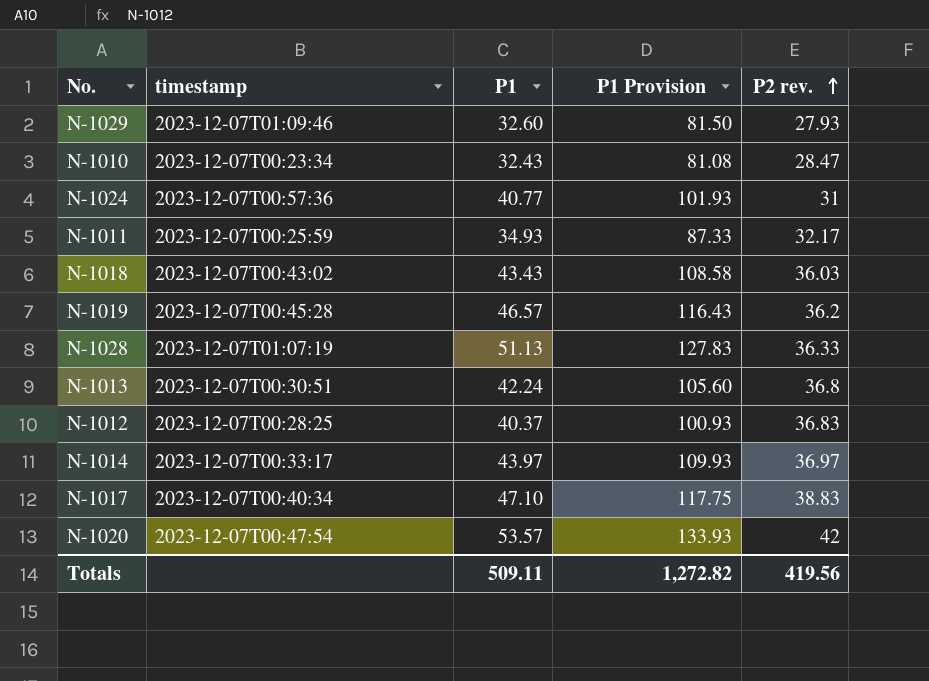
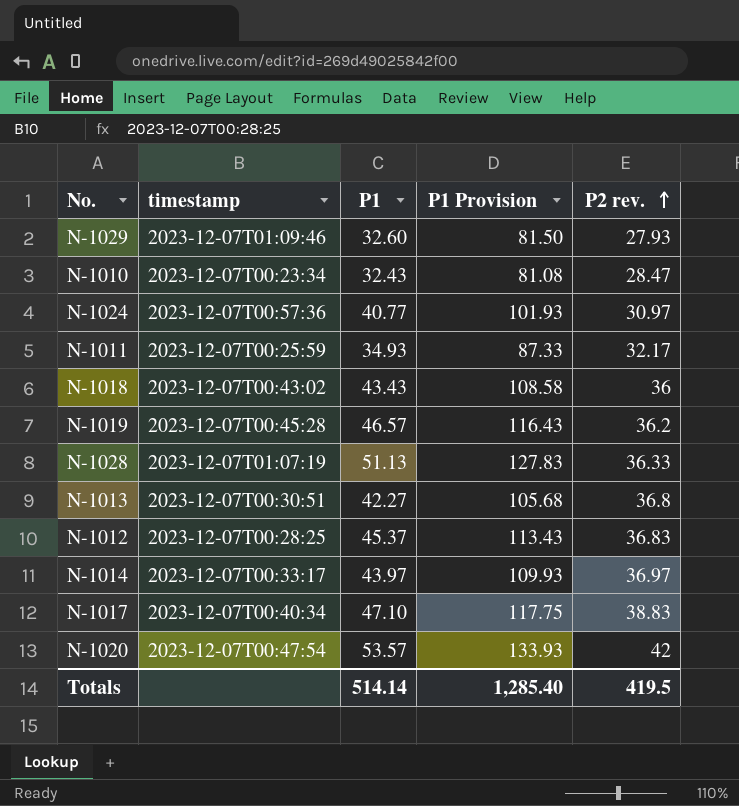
N-1024 | P2 rev.: 31 -> 30.97
N-1018 | P2 rev.: 36.03 -> 36
N-1013 | P1: 42.24 -> 42.27
N-1013 | P1 Provision: 105.60 -> 105.68
N-1012 | P1: 40.37 -> 45.37
N-1012 | P1 Provision: 100.93 -> 113.43
Totals | P1: 509.11 -> 514.14
Totals | P1 Provision: 1,272.82 -> 1,285.40
Totals | P2 rev.: 419.56 -> 419.5

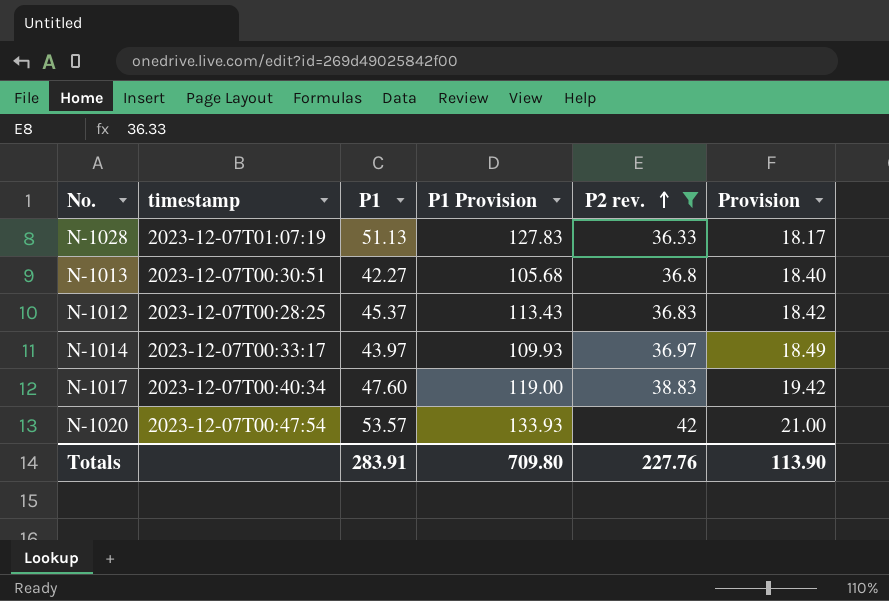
filter: none -> P2 rev. >= 36.33
column Provision | formula: none -> [P2 rev.] * 0.5
N-1017 | P1: 47.10 -> 47.60
N-1017 | P1 Provision: 117.75 -> 119.00
Totals | P1: 514.14 -> 283.91
Totals | P1 Provision: 1,285.40 -> 709.80
Totals | P2 rev.: 419.5 -> 227.76

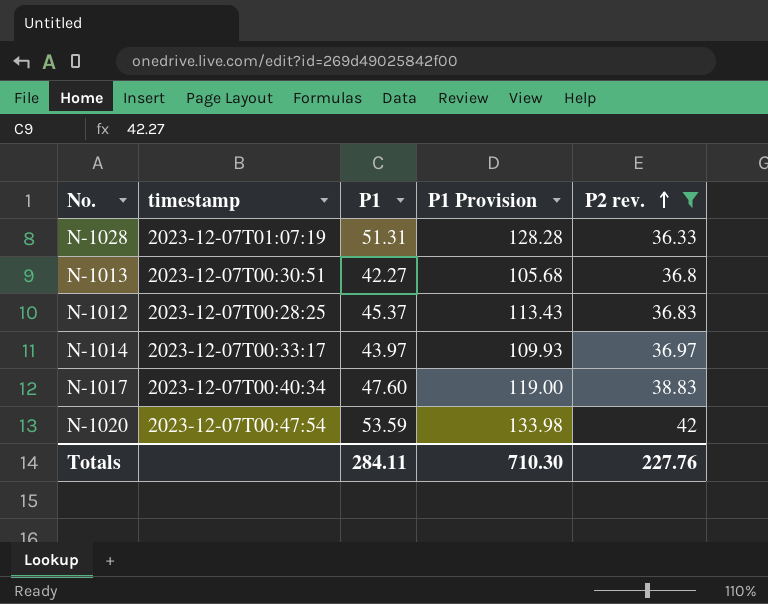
column Provision | formula: [P2 rev.] * 0.5 -> none
N-1028 | P1: 51.13 -> 51.31
N-1028 | P1 Provision: 127.83 -> 128.28
N-1020 | P1: 53.57 -> 53.59
N-1020 | P1 Provision: 133.93 -> 133.98
Totals | P1: 283.91 -> 284.11
Totals | P1 Provision: 709.80 -> 710.30

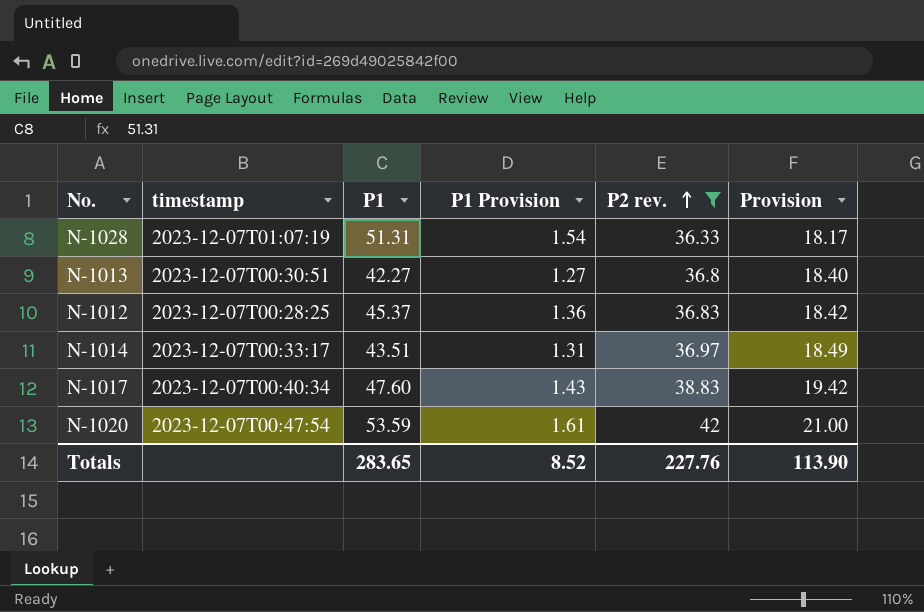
column P1 Provision | formula: [P1] * 2.5 -> [P1] * 0.03
column Provision | formula: none -> [P2 rev.] * 0.5
N-1014 | P1: 43.97 -> 43.51
Totals | P1: 284.11 -> 283.65
Totals | P1 Provision: 710.30 -> 8.52

